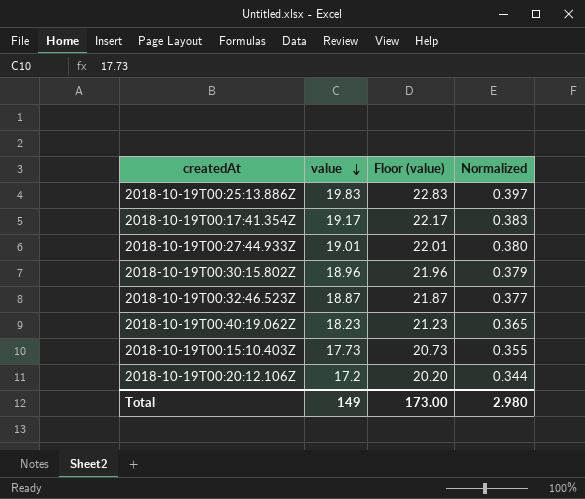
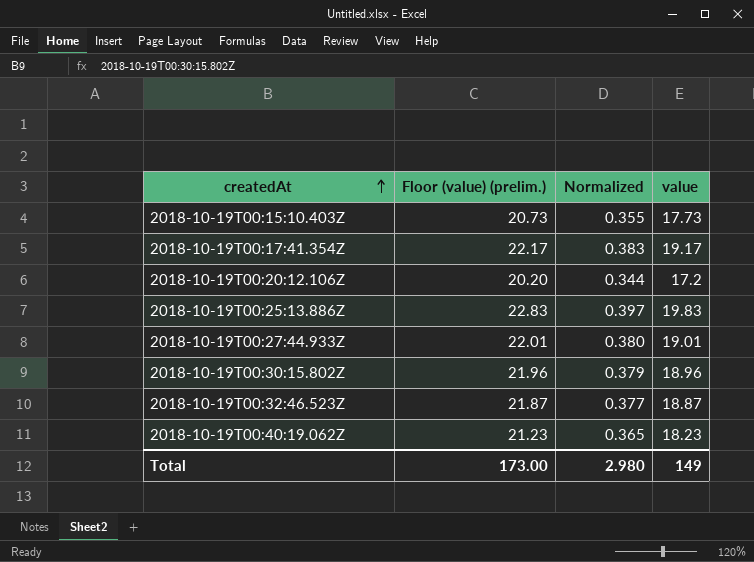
row order: value descending -> createdAt ascending
column name: Floor (value) -> Floor (value) (prelim.)
column value | position: 2 -> 4

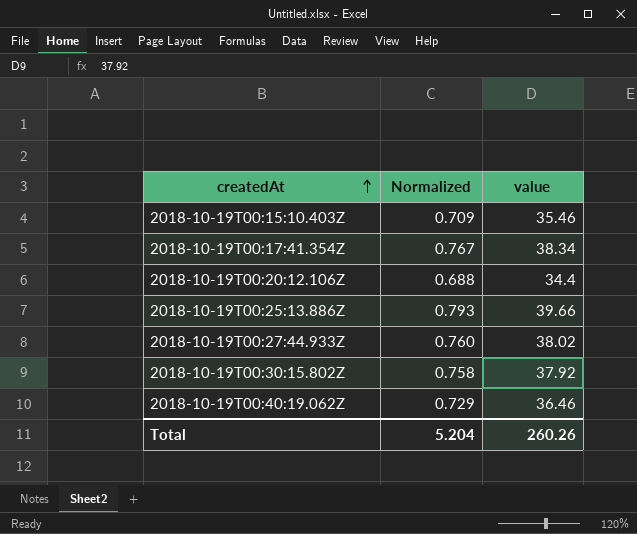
column Floor (value) (prelim.) | formula: [value] + 3 -> none
row 2018-10-19T00:32:46.523Z: 21.87 | 0.377 | 18.87 -> none
2018-10-19T00:15:10.403Z | Normalized: 0.355 -> 0.709
2018-10-19T00:15:10.403Z | value: 17.73 -> 35.46
2018-10-19T00:17:41.354Z | Normalized: 0.383 -> 0.767
2018-10-19T00:17:41.354Z | value: 19.17 -> 38.34
2018-10-19T00:20:12.106Z | Normalized: 0.344 -> 0.688
2018-10-19T00:20:12.106Z | value: 17.2 -> 34.4
2018-10-19T00:25:13.886Z | Normalized: 0.397 -> 0.793
2018-10-19T00:25:13.886Z | value: 19.83 -> 39.66
2018-10-19T00:27:44.933Z | Normalized: 0.380 -> 0.760
2018-10-19T00:27:44.933Z | value: 19.01 -> 38.02
2018-10-19T00:30:15.802Z | Normalized: 0.379 -> 0.758
2018-10-19T00:30:15.802Z | value: 18.96 -> 37.92
2018-10-19T00:40:19.062Z | Normalized: 0.365 -> 0.729
2018-10-19T00:40:19.062Z | value: 18.23 -> 36.46
Total | Normalized: 2.980 -> 5.204
Total | value: 149 -> 260.26

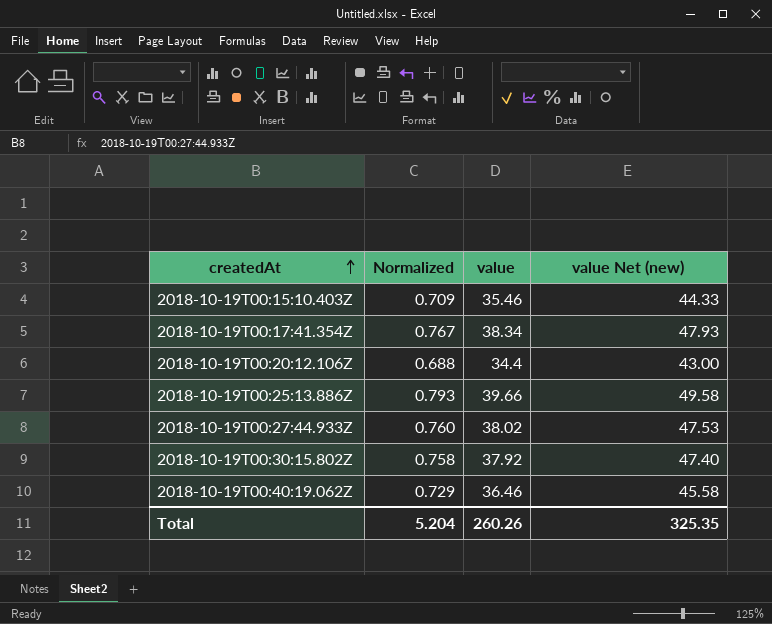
column value Net (new) | formula: none -> [value] * 1.25

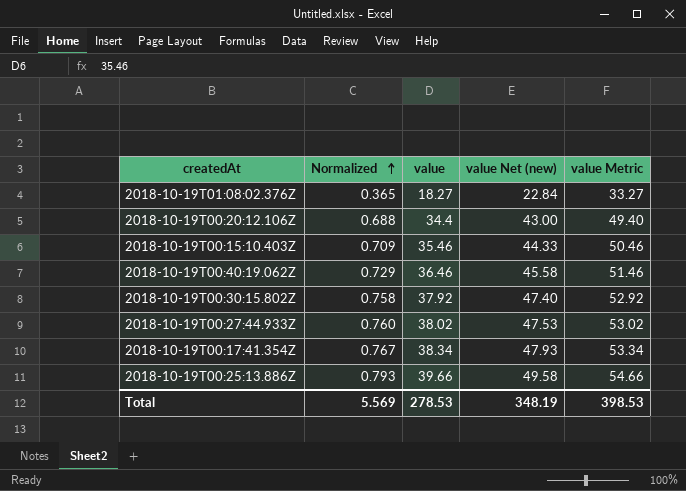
row order: createdAt ascending -> Normalized ascending
column value Metric | formula: none -> [value] + 15
row 2018-10-19T01:08:02.376Z: none -> 0.365 | 18.27 | 22.84 | 33.27
Total | Normalized: 5.204 -> 5.569
Total | value: 260.26 -> 278.53
Total | value Net (new): 325.35 -> 348.19

